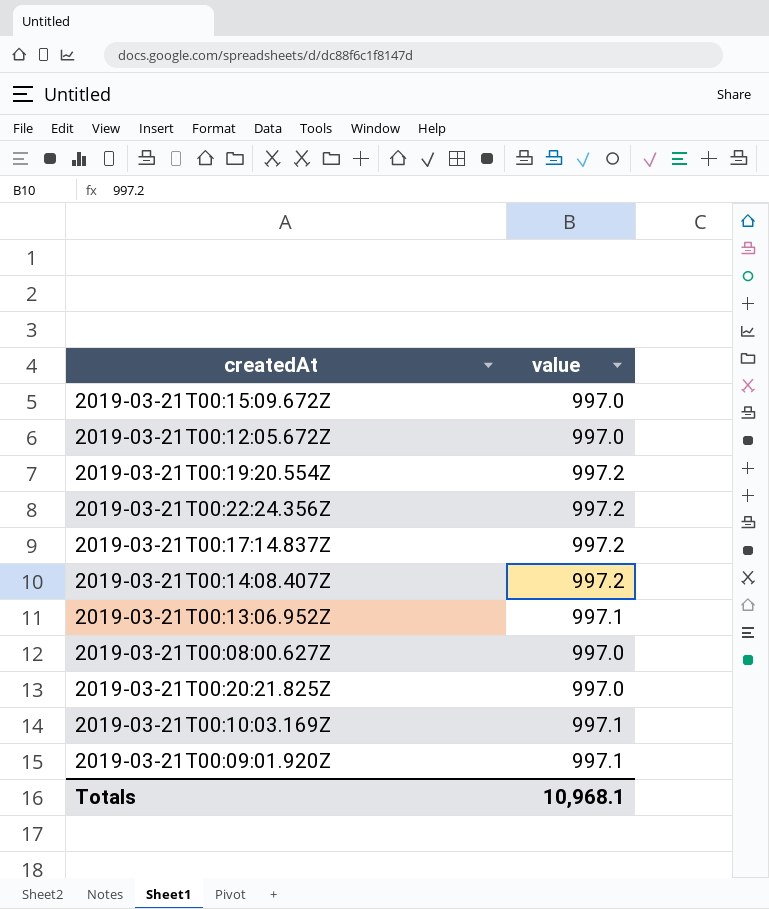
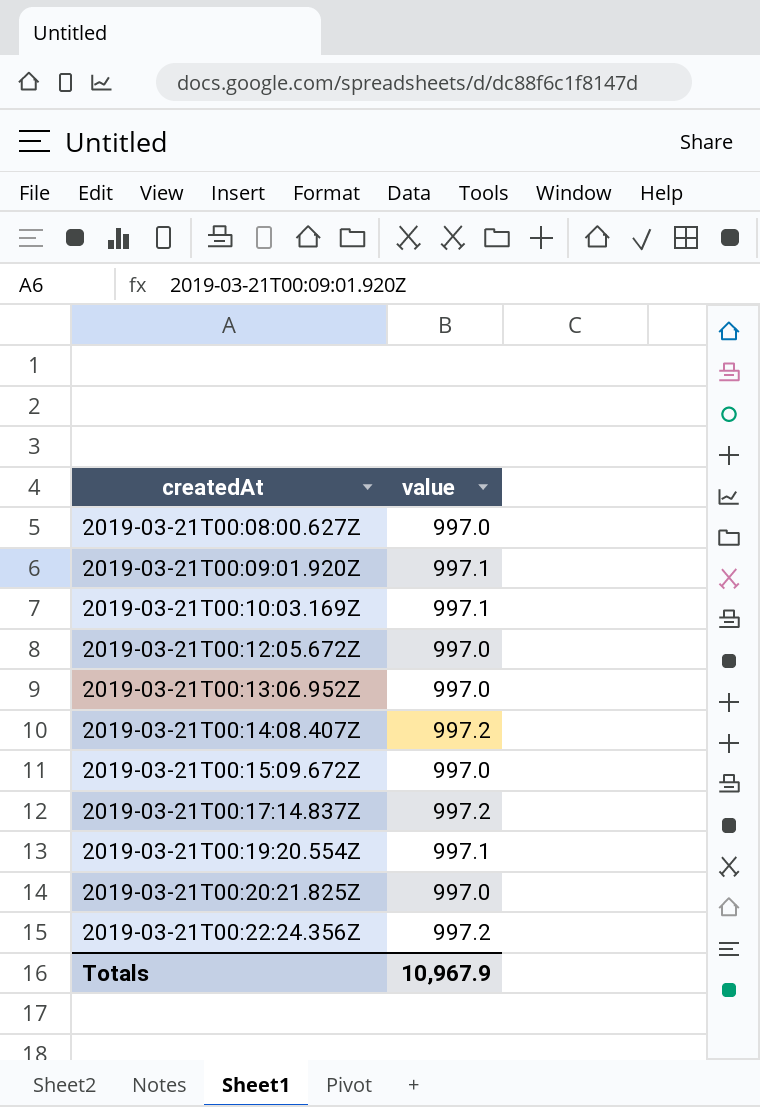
row order: none -> createdAt ascending
2019-03-21T00:13:06.952Z | value: 997.1 -> 997.0
2019-03-21T00:19:20.554Z | value: 997.2 -> 997.1
Totals | value: 10,968.1 -> 10,967.9

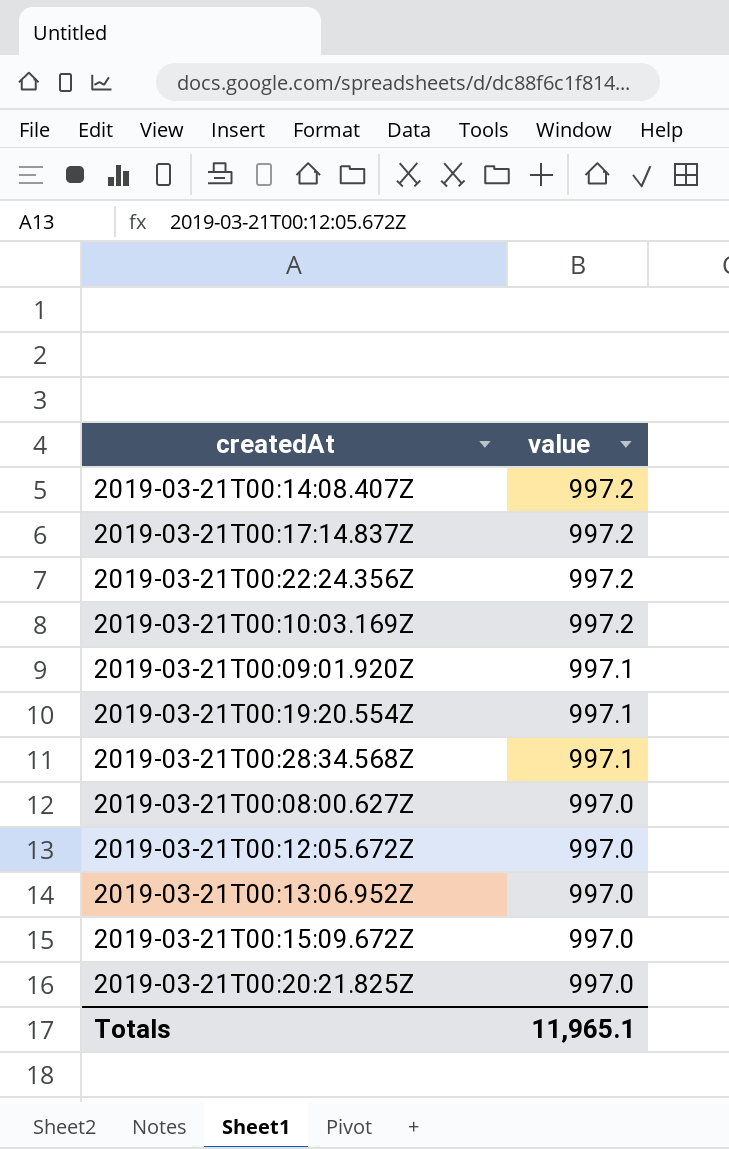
row order: createdAt ascending -> value descending
2019-03-21T00:10:03.169Z | value: 997.1 -> 997.2
row 2019-03-21T00:28:34.568Z: none -> 997.1
Totals | value: 10,967.9 -> 11,965.1

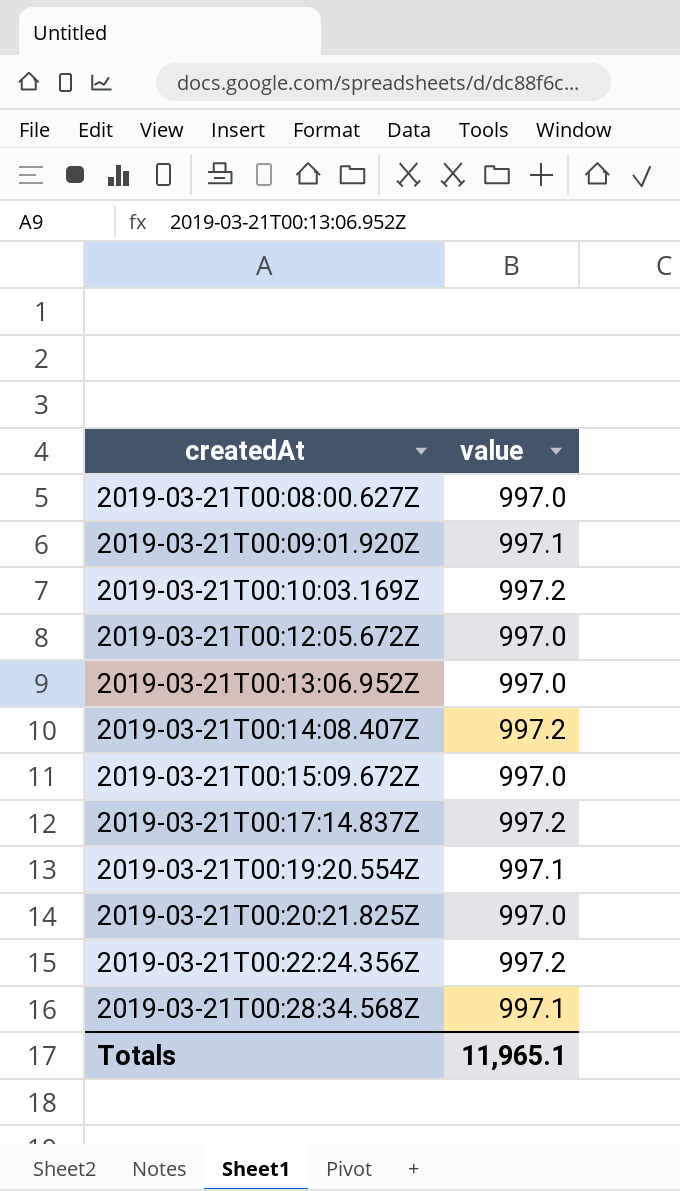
row order: value descending -> createdAt ascending

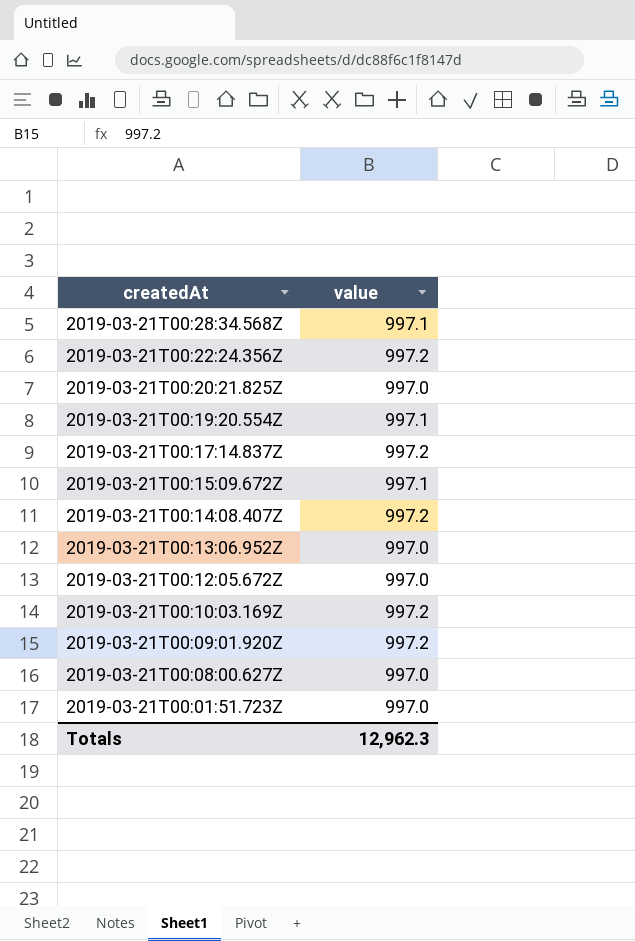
row order: createdAt ascending -> createdAt descending
2019-03-21T00:15:09.672Z | value: 997.0 -> 997.1
2019-03-21T00:09:01.920Z | value: 997.1 -> 997.2
row 2019-03-21T00:01:51.723Z: none -> 997.0
Totals | value: 11,965.1 -> 12,962.3

